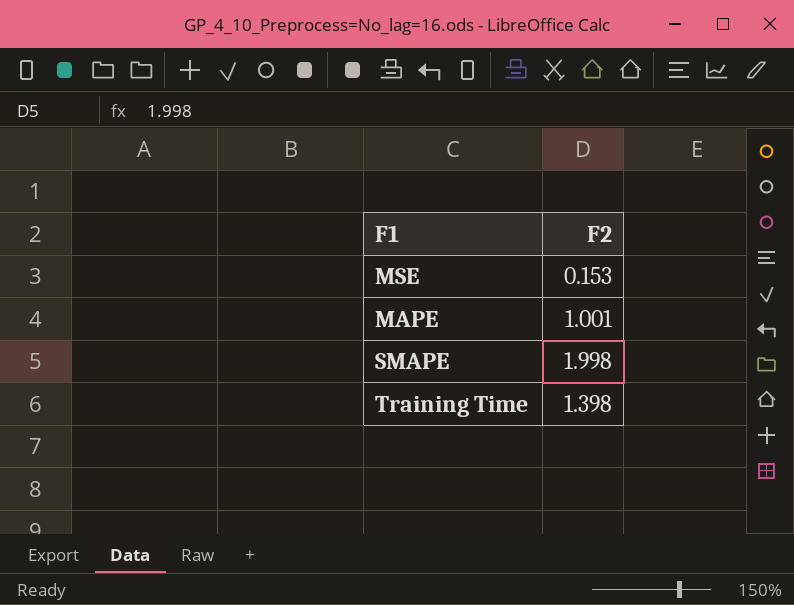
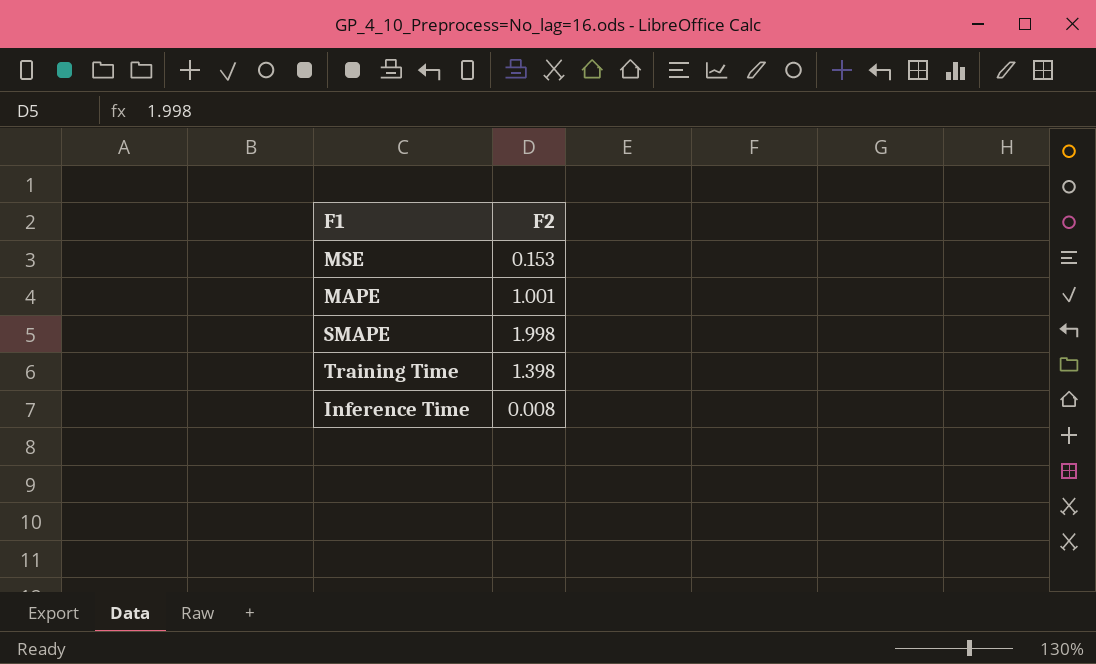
row Inference Time: none -> 0.008

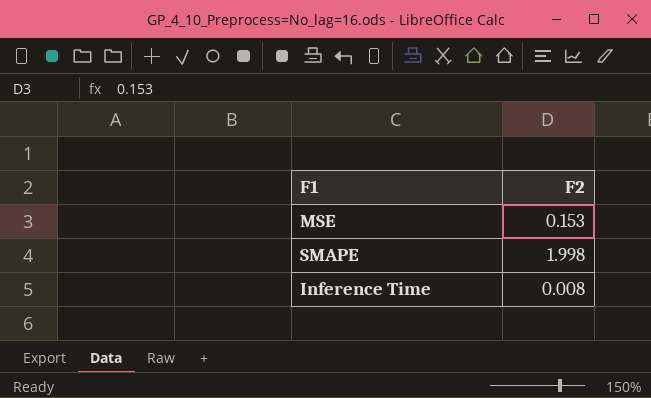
row MAPE: 1.001 -> none
row Training Time: 1.398 -> none

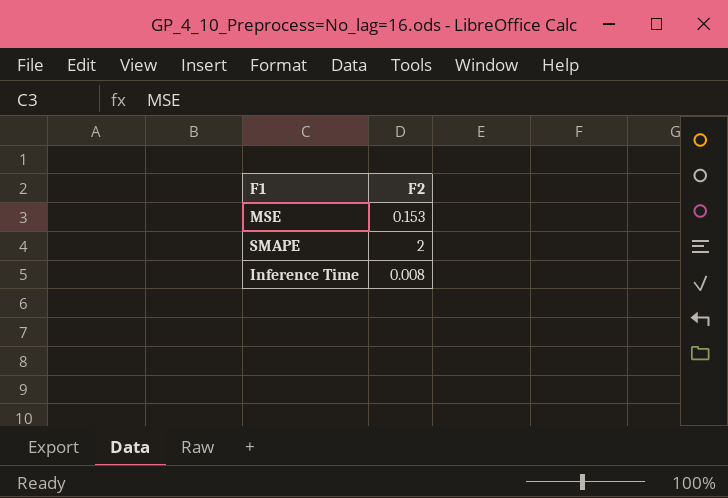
SMAPE | F2: 1.998 -> 2

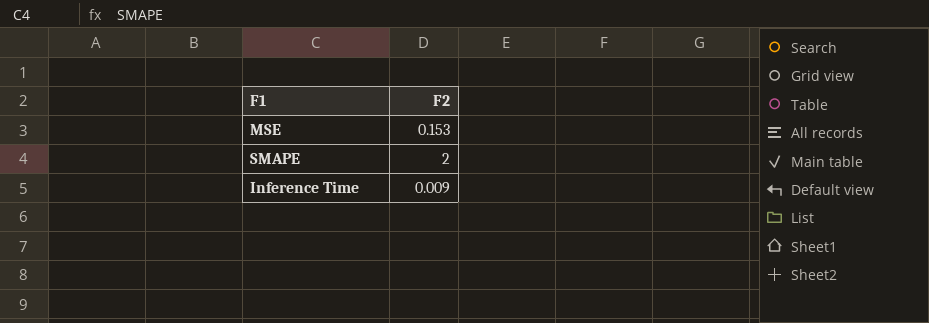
Inference Time | F2: 0.008 -> 0.009

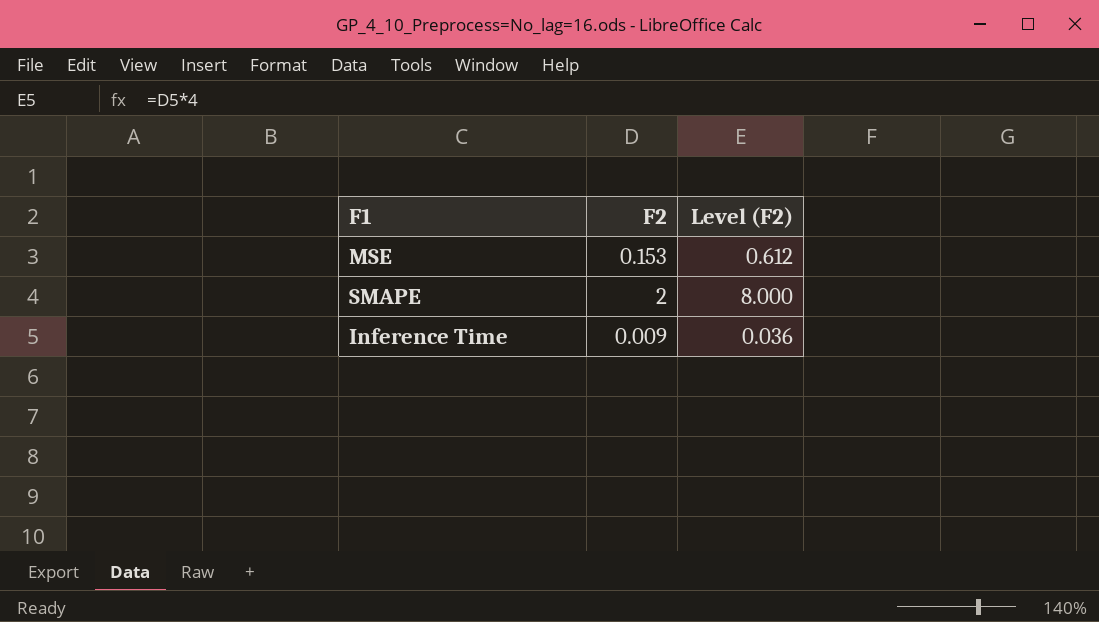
column Level (F2) | formula: none -> [F2] * 4

